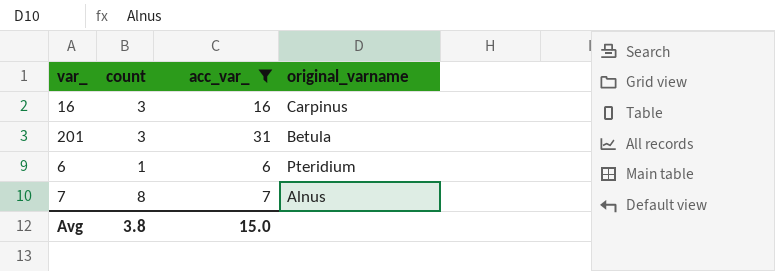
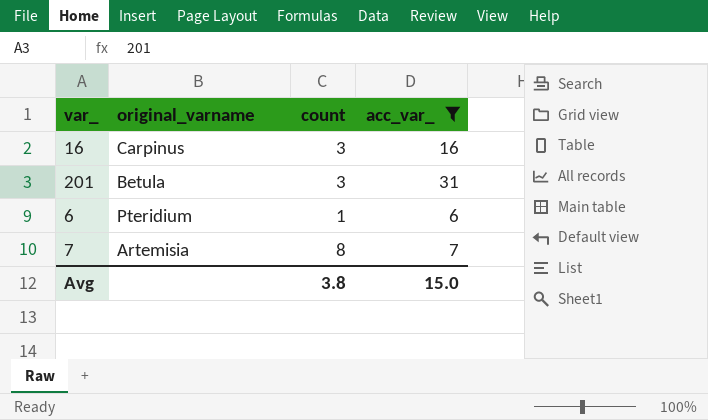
column original_varname | position: 4 -> 2
7 | original_varname: Alnus -> Artemisia

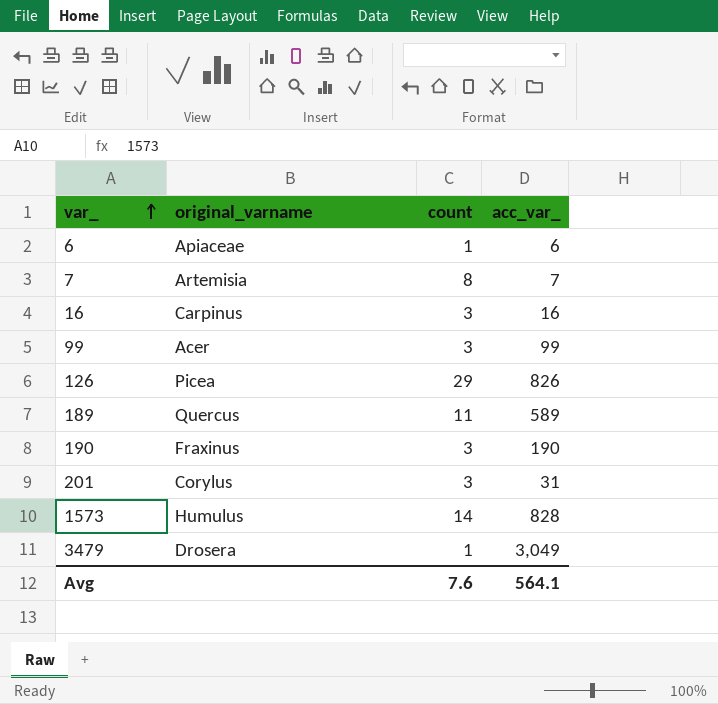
filter: acc_var_ <= 31 -> none
row order: none -> var_ ascending
6 | original_varname: Pteridium -> Apiaceae
201 | original_varname: Betula -> Corylus
Avg | count: 3.8 -> 7.6
Avg | acc_var_: 15.0 -> 564.1

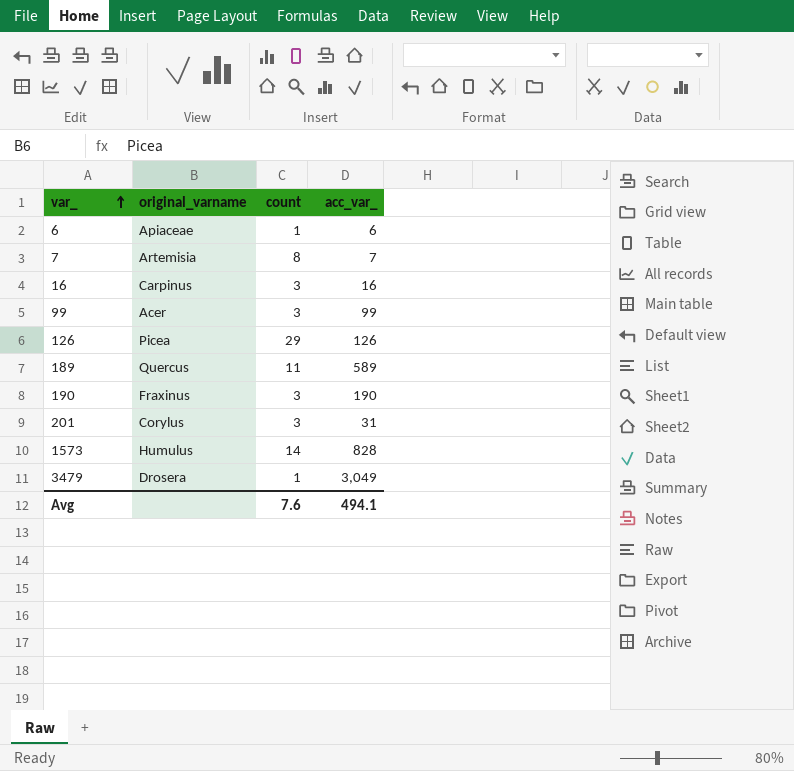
126 | acc_var_: 826 -> 126
Avg | acc_var_: 564.1 -> 494.1

